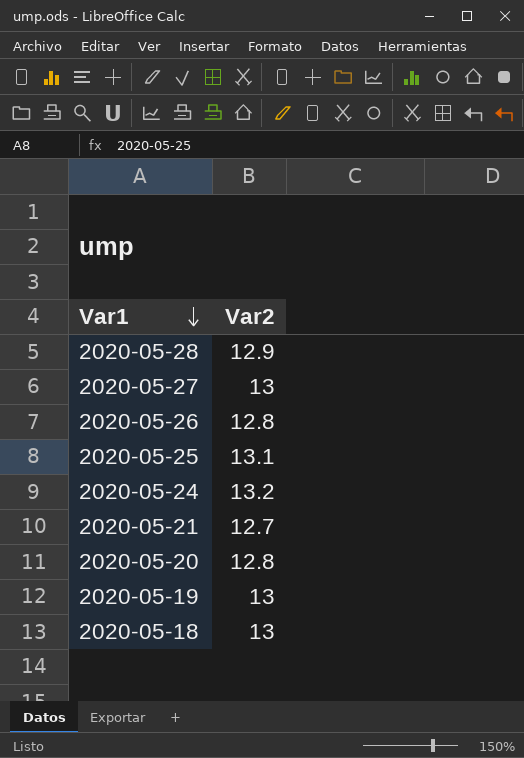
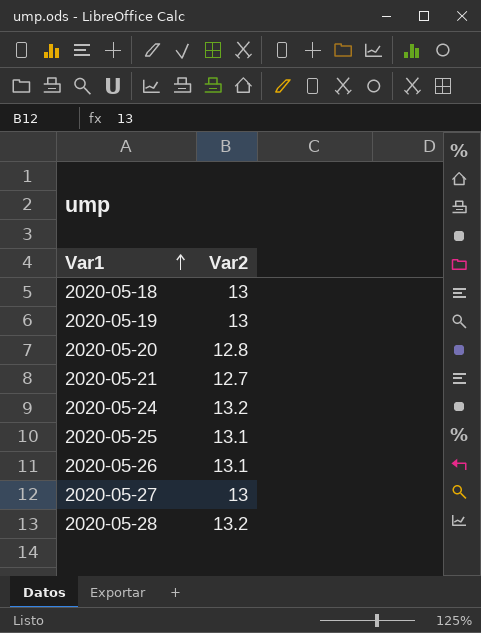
row order: Var1 descending -> Var1 ascending
2020-05-26 | Var2: 12.8 -> 13.1
2020-05-28 | Var2: 12.9 -> 13.2

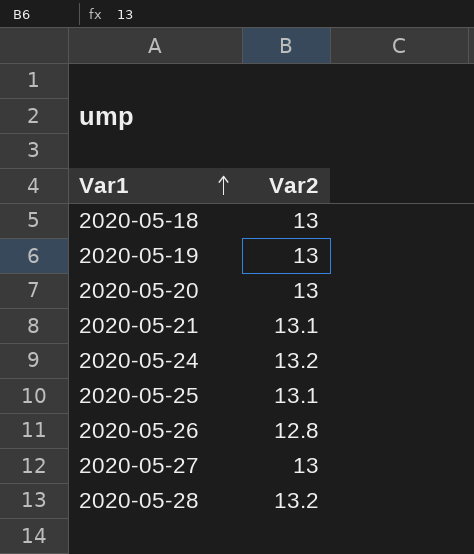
2020-05-20 | Var2: 12.8 -> 13
2020-05-21 | Var2: 12.7 -> 13.1
2020-05-26 | Var2: 13.1 -> 12.8

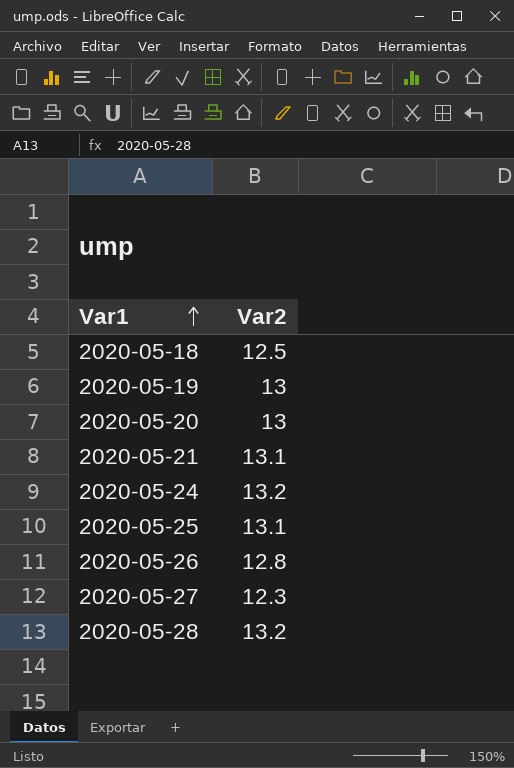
2020-05-18 | Var2: 13 -> 12.5
2020-05-27 | Var2: 13 -> 12.3

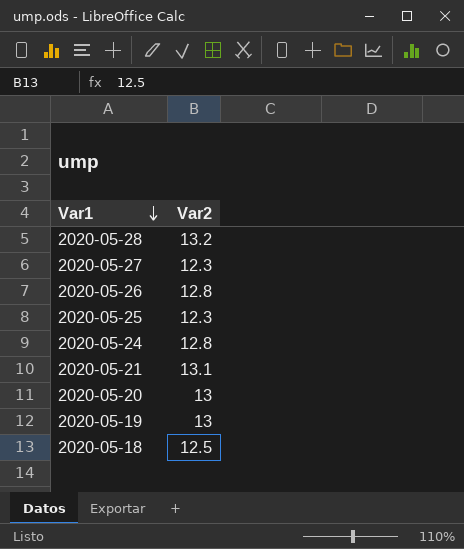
row order: Var1 ascending -> Var1 descending
2020-05-25 | Var2: 13.1 -> 12.3
2020-05-24 | Var2: 13.2 -> 12.8

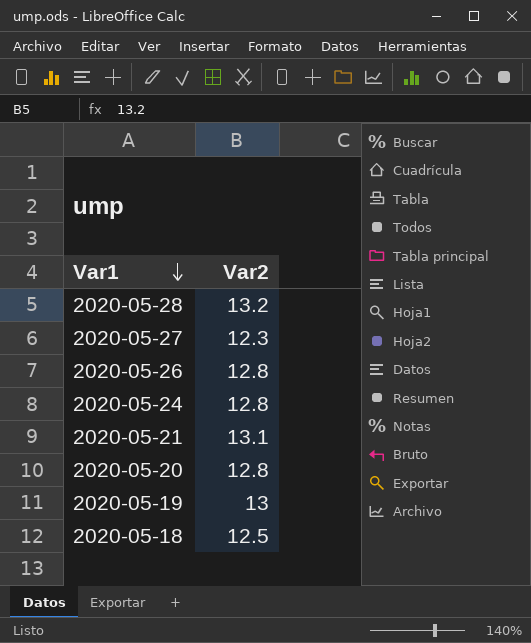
row 2020-05-25: 12.3 -> none
2020-05-20 | Var2: 13 -> 12.8

